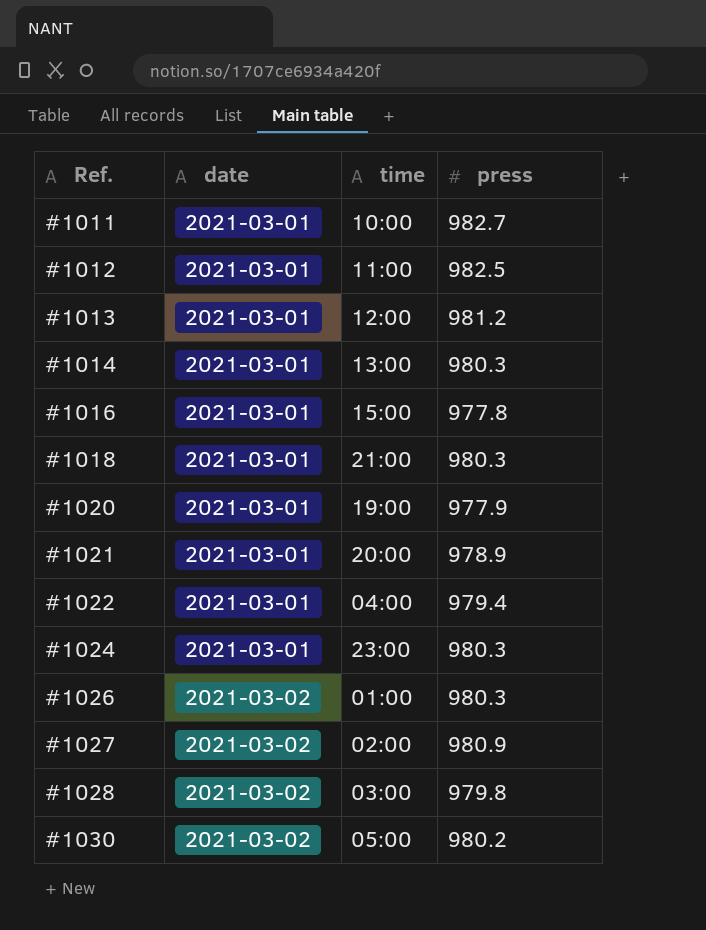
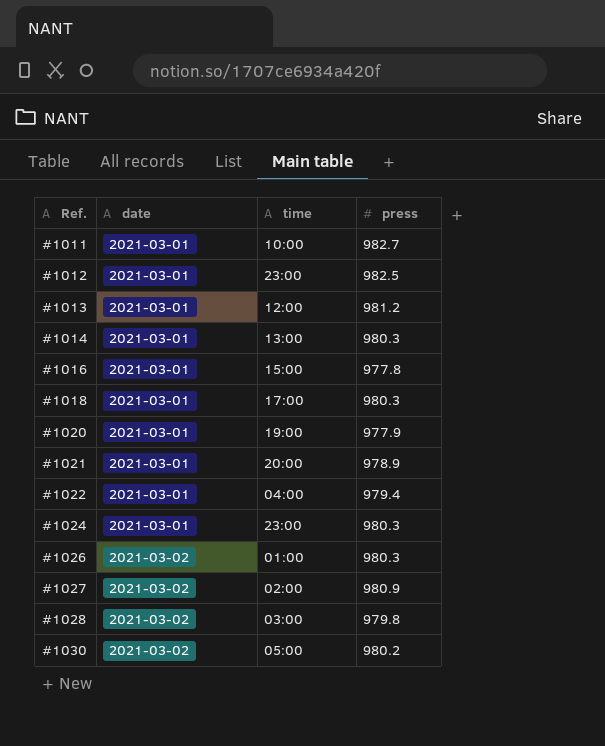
#1012 | time: 11:00 -> 23:00
#1018 | time: 21:00 -> 17:00

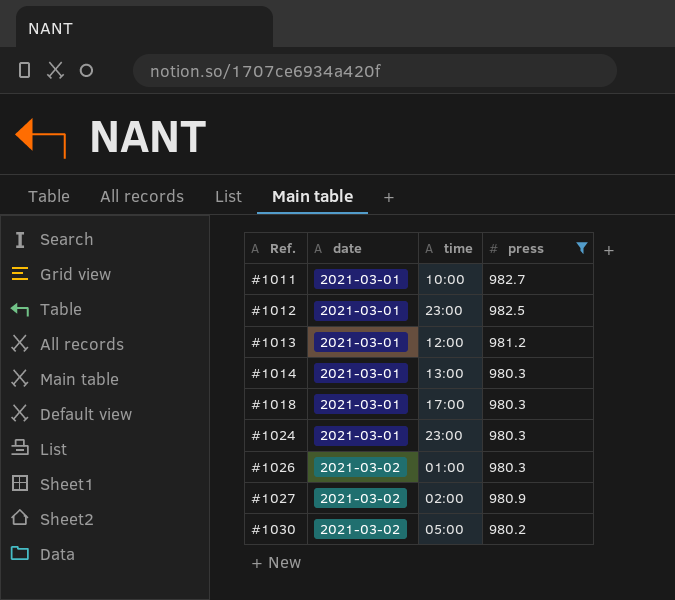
filter: none -> press >= 980.2

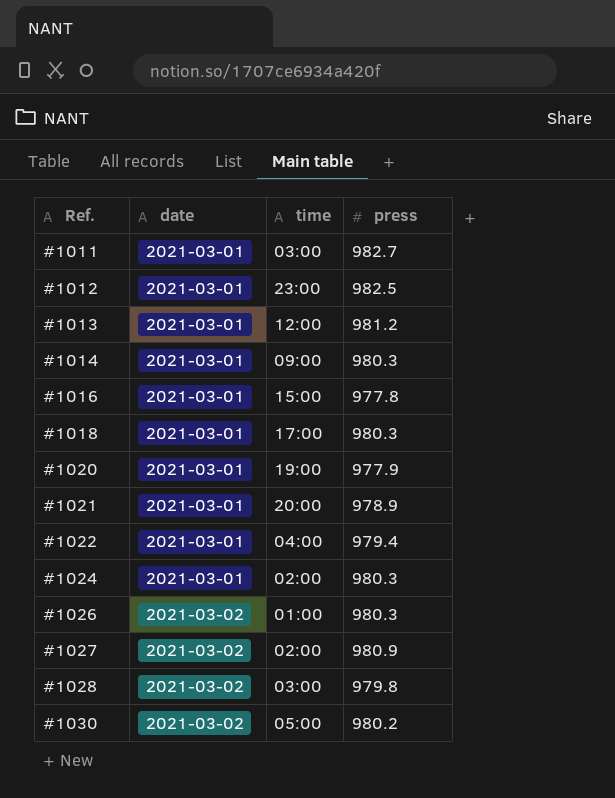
filter: press >= 980.2 -> none
#1011 | time: 10:00 -> 03:00
#1014 | time: 13:00 -> 09:00
#1024 | time: 23:00 -> 02:00

